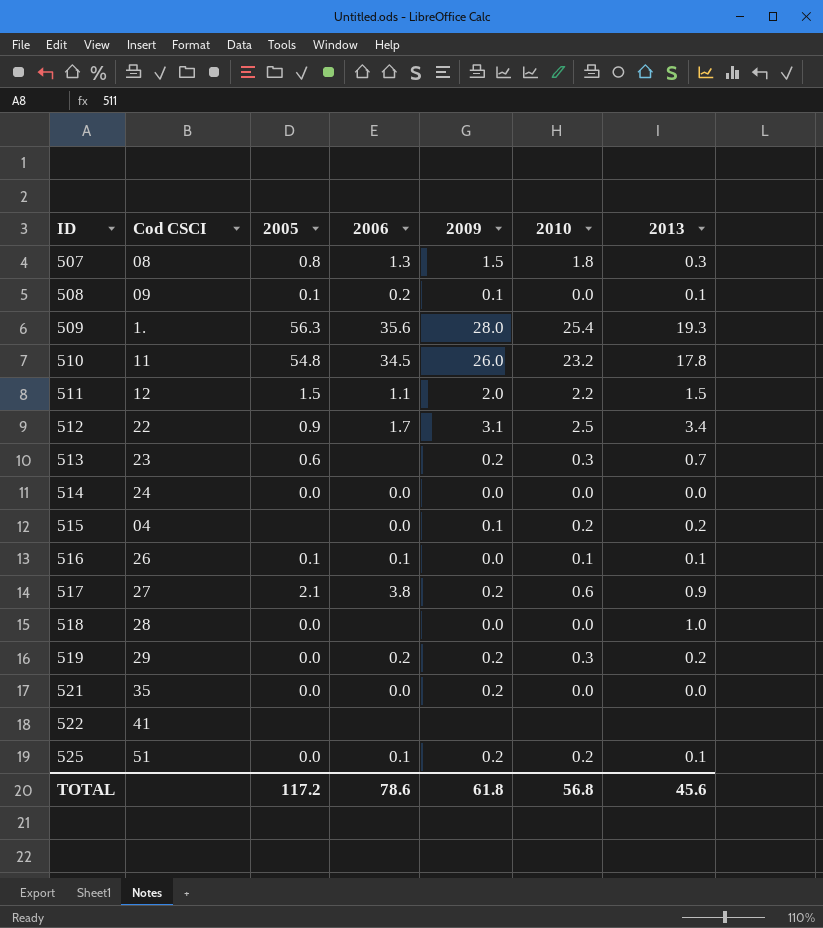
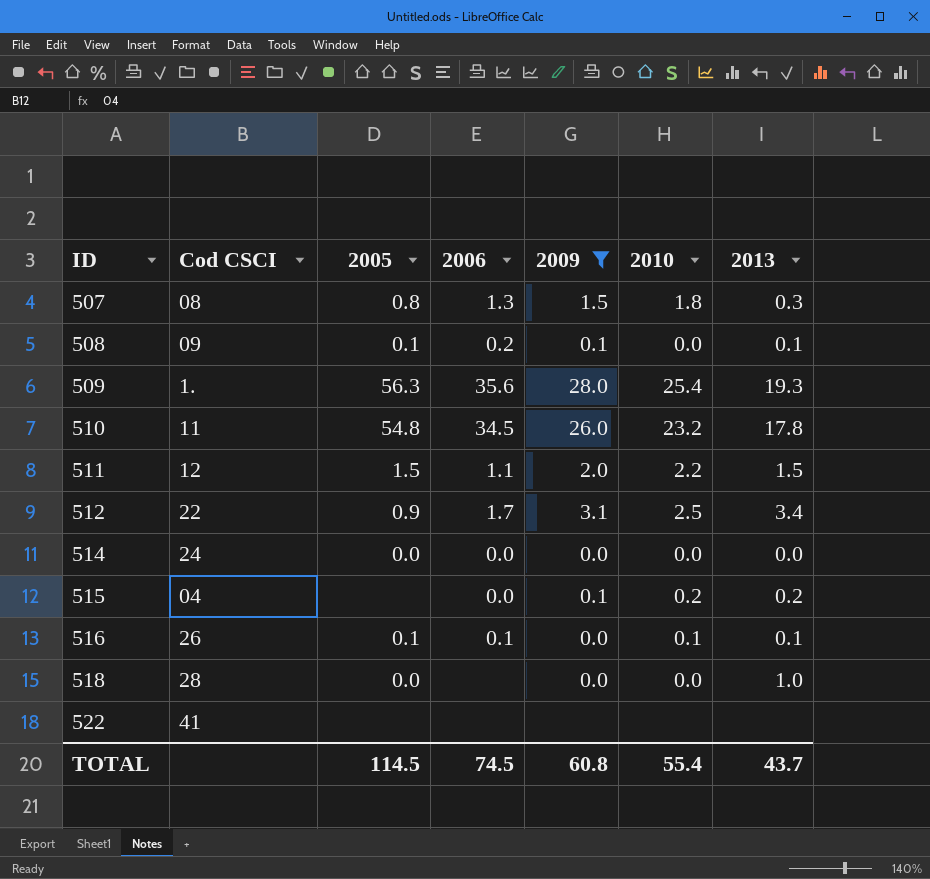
filter: none -> 2009 != 0.2
TOTAL | 2005: 117.2 -> 114.5
TOTAL | 2006: 78.6 -> 74.5
TOTAL | 2009: 61.8 -> 60.8
TOTAL | 2010: 56.8 -> 55.4
TOTAL | 2013: 45.6 -> 43.7

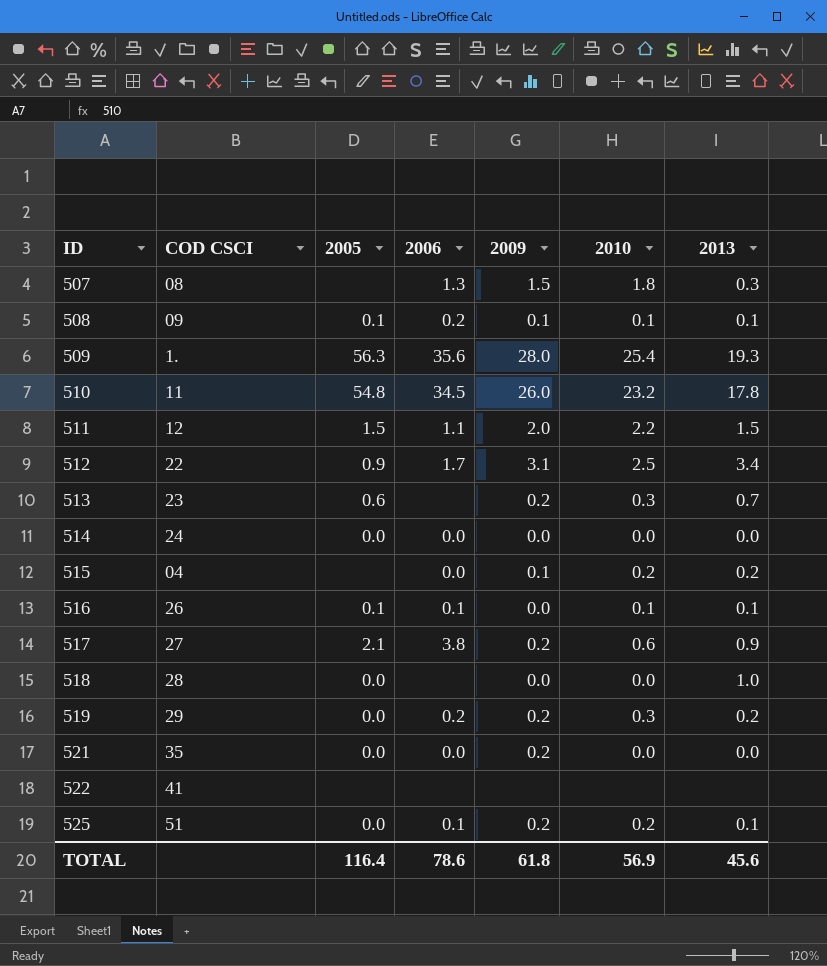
filter: 2009 != 0.2 -> none
column name: Cod CSCI -> COD CSCI
507 | 2005: 0.8 -> none
508 | 2010: 0.0 -> 0.1
TOTAL | 2005: 114.5 -> 116.4
TOTAL | 2006: 74.5 -> 78.6
TOTAL | 2009: 60.8 -> 61.8
TOTAL | 2010: 55.4 -> 56.9
TOTAL | 2013: 43.7 -> 45.6

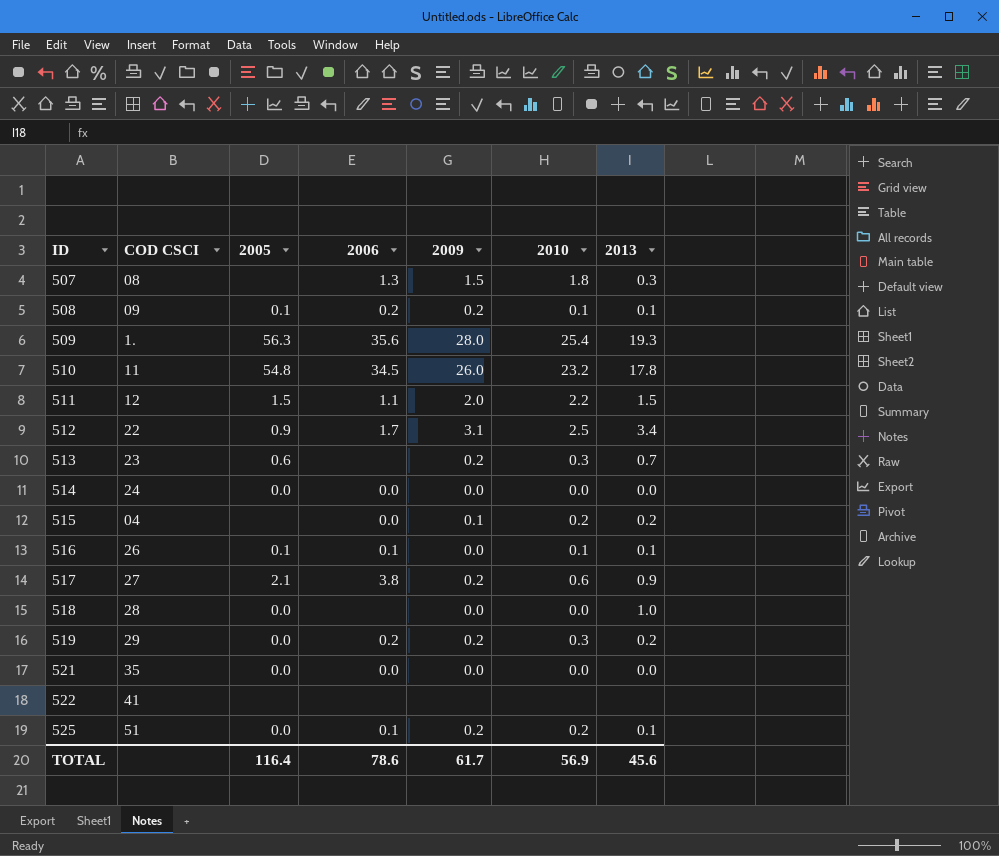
508 | 2009: 0.1 -> 0.2
521 | 2009: 0.2 -> 0.0
TOTAL | 2009: 61.8 -> 61.7

